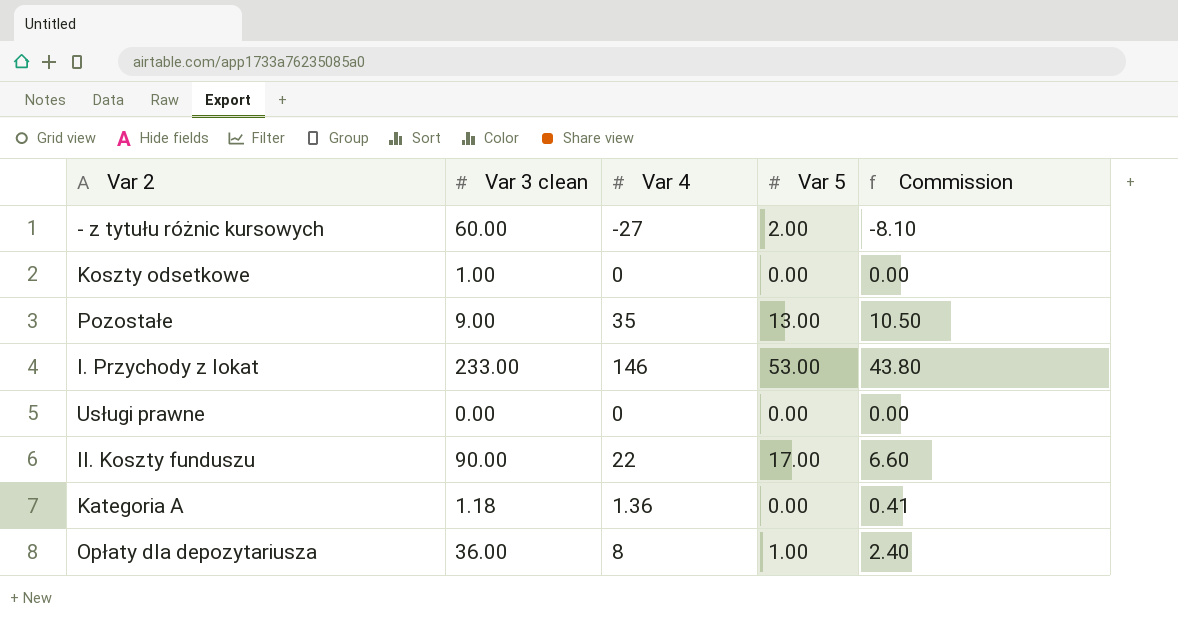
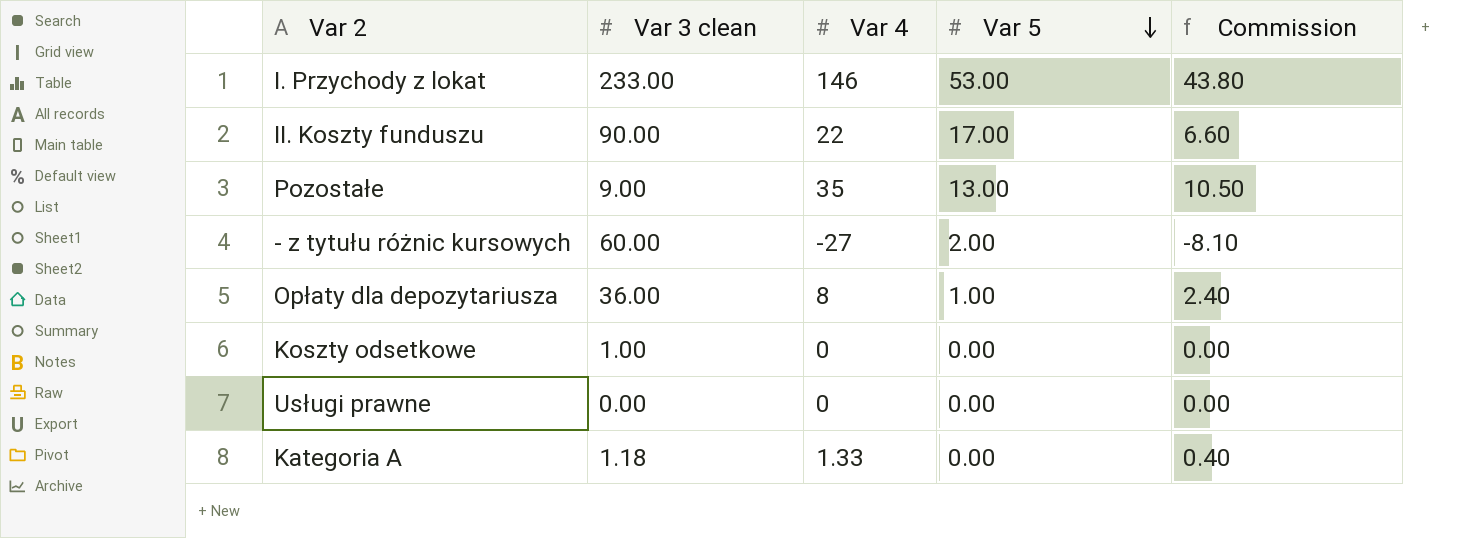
row order: none -> Var 5 descending
Kategoria A | Var 4: 1.36 -> 1.33
Kategoria A | Commission: 0.41 -> 0.40

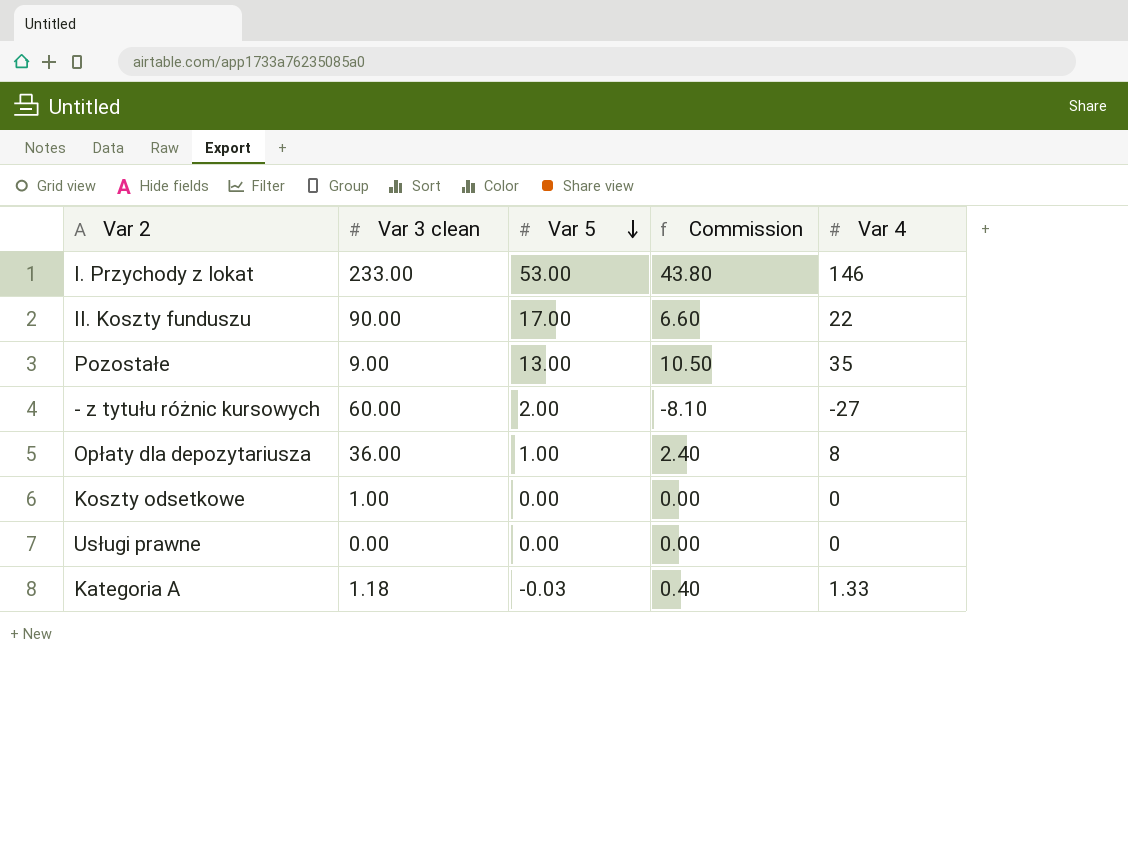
column Var 4 | position: 3 -> 5
Kategoria A | Var 5: 0.00 -> -0.03

